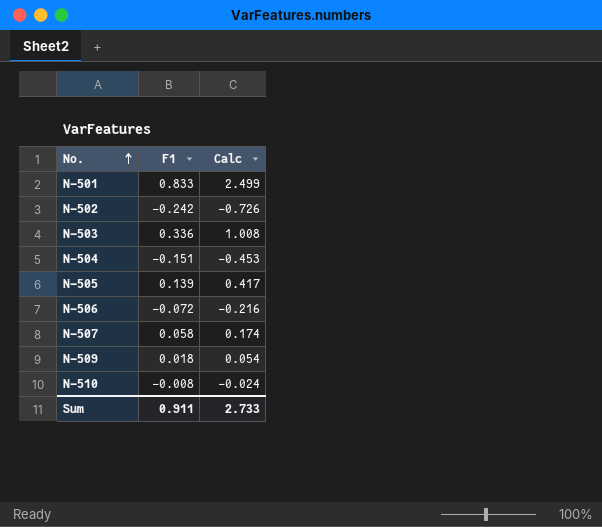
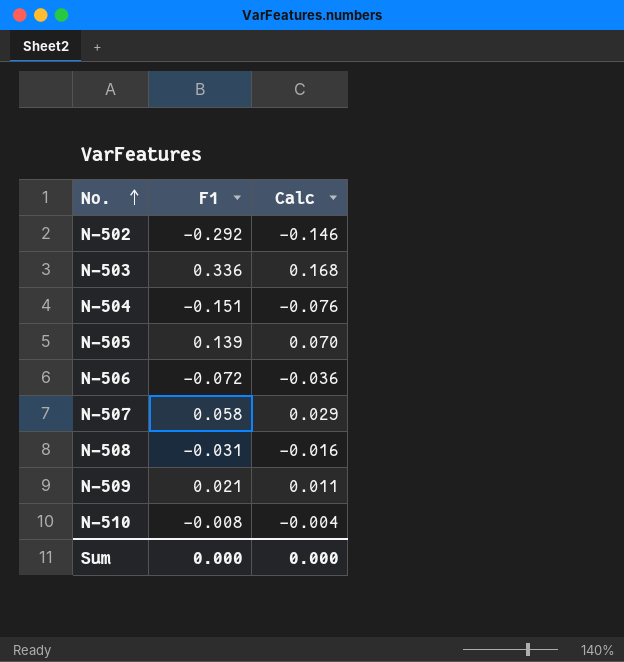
column Calc | formula: [F1] * 3 -> [F1] * 0.5
row N-501: 0.833 | 2.499 -> none
N-502 | F1: -0.242 -> -0.292
row N-508: none -> -0.031 | -0.016
N-509 | F1: 0.018 -> 0.021
Sum | F1: 0.911 -> 0.000
Sum | Calc: 2.733 -> 0.000

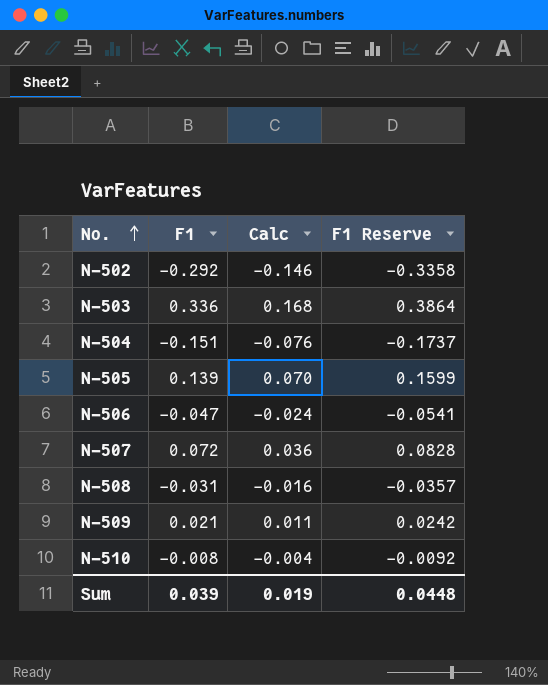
column F1 Reserve | formula: none -> [F1] * 1.15
N-506 | F1: -0.072 -> -0.047
N-506 | Calc: -0.036 -> -0.024
N-507 | F1: 0.058 -> 0.072
N-507 | Calc: 0.029 -> 0.036
Sum | F1: 0.000 -> 0.039
Sum | Calc: 0.000 -> 0.019

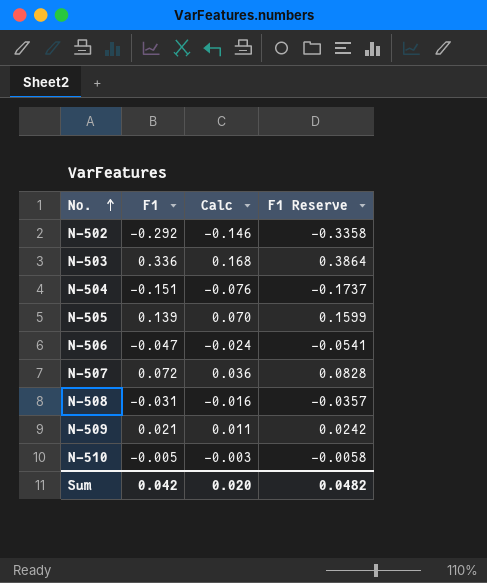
N-510 | F1: -0.008 -> -0.005
N-510 | Calc: -0.004 -> -0.003
N-510 | F1 Reserve: -0.0092 -> -0.0058
Sum | F1: 0.039 -> 0.042
Sum | Calc: 0.019 -> 0.020
Sum | F1 Reserve: 0.0448 -> 0.0482

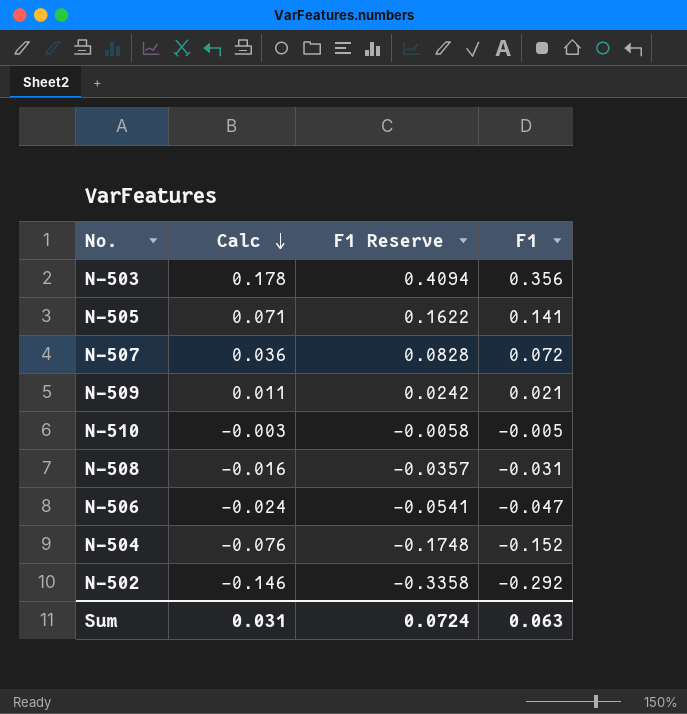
row order: No. ascending -> Calc descending
column F1 | position: 2 -> 4
N-503 | Calc: 0.168 -> 0.178
N-503 | F1 Reserve: 0.3864 -> 0.4094
N-503 | F1: 0.336 -> 0.356
N-505 | Calc: 0.070 -> 0.071
N-505 | F1 Reserve: 0.1599 -> 0.1622
N-505 | F1: 0.139 -> 0.141
N-504 | F1 Reserve: -0.1737 -> -0.1748
N-504 | F1: -0.151 -> -0.152
Sum | Calc: 0.020 -> 0.031
Sum | F1 Reserve: 0.0482 -> 0.0724
Sum | F1: 0.042 -> 0.063

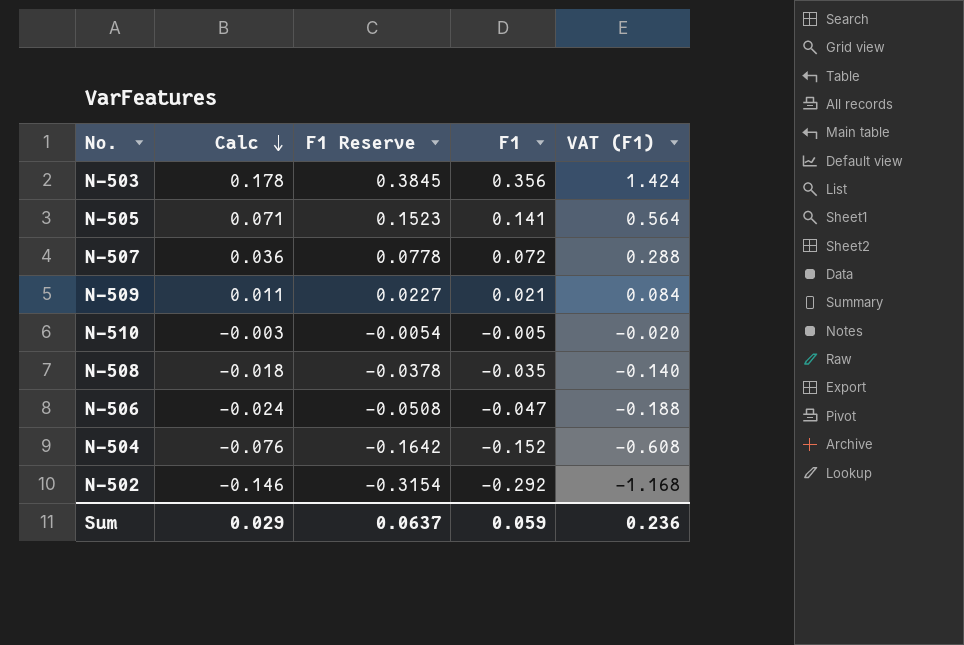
column F1 Reserve | formula: [F1] * 1.15 -> [F1] * 1.08
column VAT (F1) | formula: none -> [F1] * 4
N-508 | Calc: -0.016 -> -0.018
N-508 | F1: -0.031 -> -0.035
Sum | Calc: 0.031 -> 0.029
Sum | F1 Reserve: 0.0724 -> 0.0637
Sum | F1: 0.063 -> 0.059

